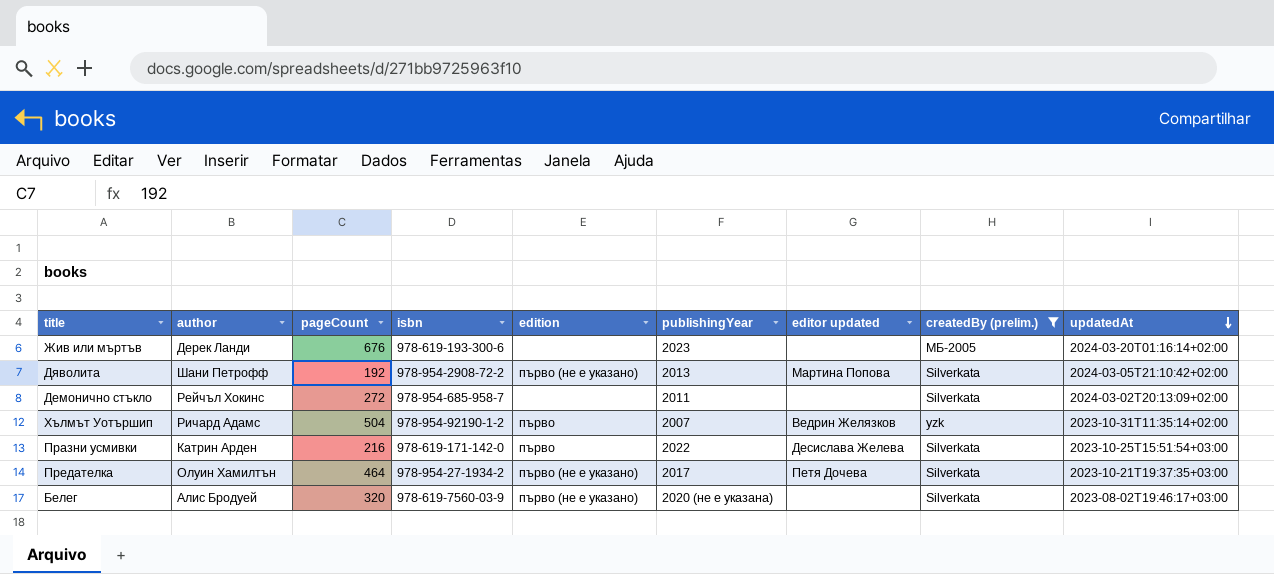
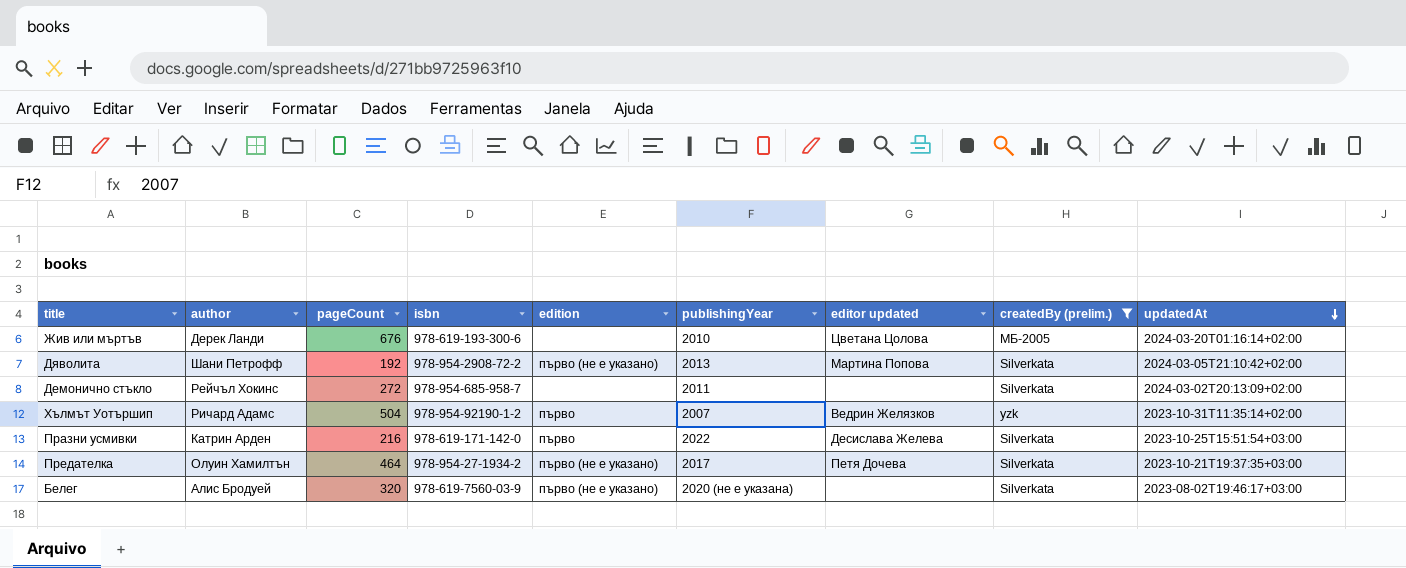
Жив или мъртъв | publishingYear: 2023 -> 2010
Жив или мъртъв | editor updated: none -> Цветана Цолова

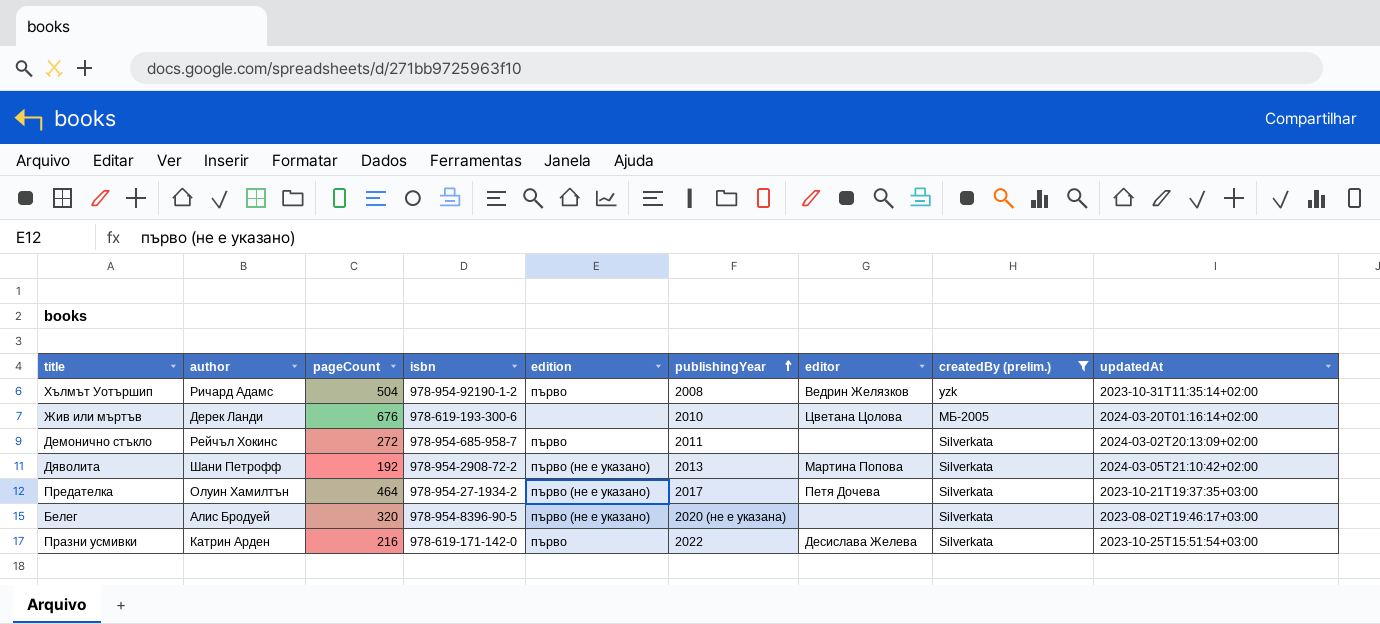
row order: updatedAt descending -> publishingYear ascending
column name: editor updated -> editor
Хълмът Уотършип | publishingYear: 2007 -> 2008
Демонично стъкло | edition: none -> първо
Белег | isbn: 978-619-7560-03-9 -> 978-954-8396-90-5

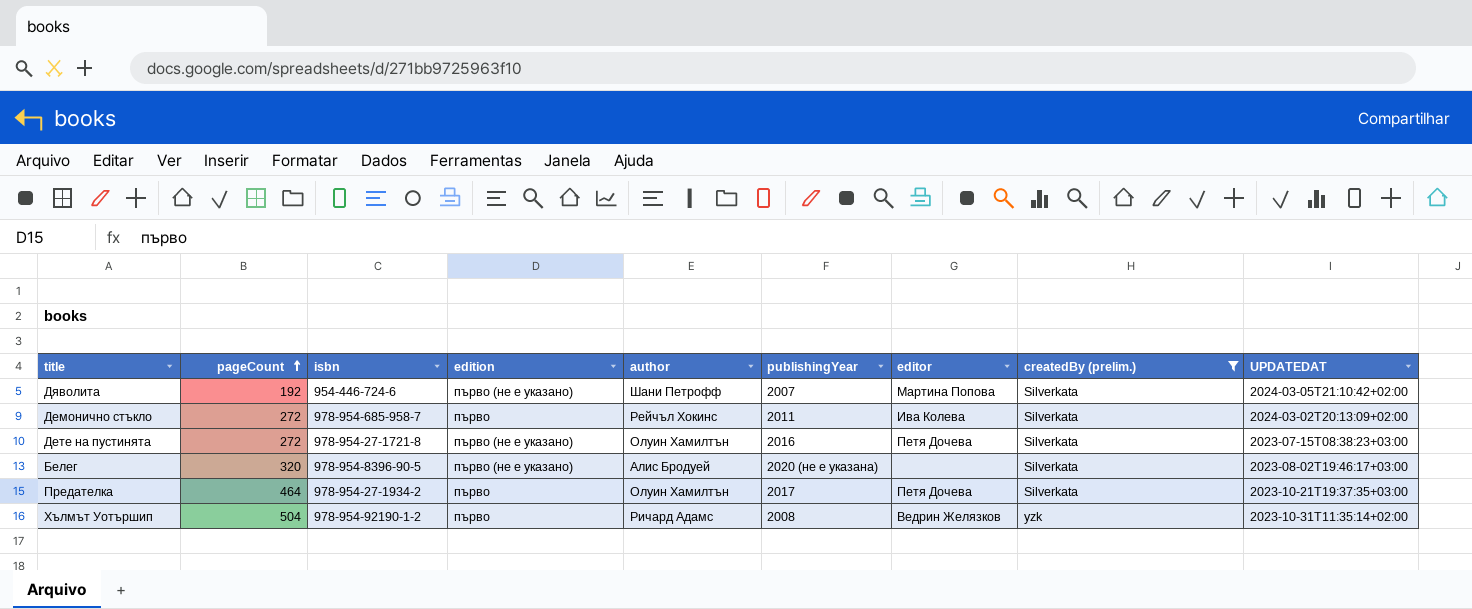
row order: publishingYear ascending -> pageCount ascending
column author | position: 2 -> 5
column name: updatedAt -> UPDATEDAT
row Жив или мъртъв: Дерек Ланди | 676 | 978-619-193-300-6 | none | 2010 | Цветана Цолова | МБ-2005 | 2024-03-20T01:16:14+02:00 -> none
row Празни усмивки: Катрин Арден | 216 | 978-619-171-142-0 | първо | 2022 | Десислава Желева | Silverkata | 2023-10-25T15:51:54+03:00 -> none
Дяволита | isbn: 978-954-2908-72-2 -> 954-446-724-6
Дяволита | publishingYear: 2013 -> 2007
Демонично стъкло | editor: none -> Ива Колева
row Дете на пустинята: none -> 272 | 978-954-27-1721-8 | първо (не е указано) | Олуин Хамилтън | 2016 | Петя Дочева | Silverkata | 2023-07-15T08:38:23+03:00
Предателка | edition: първо (не е указано) -> първо

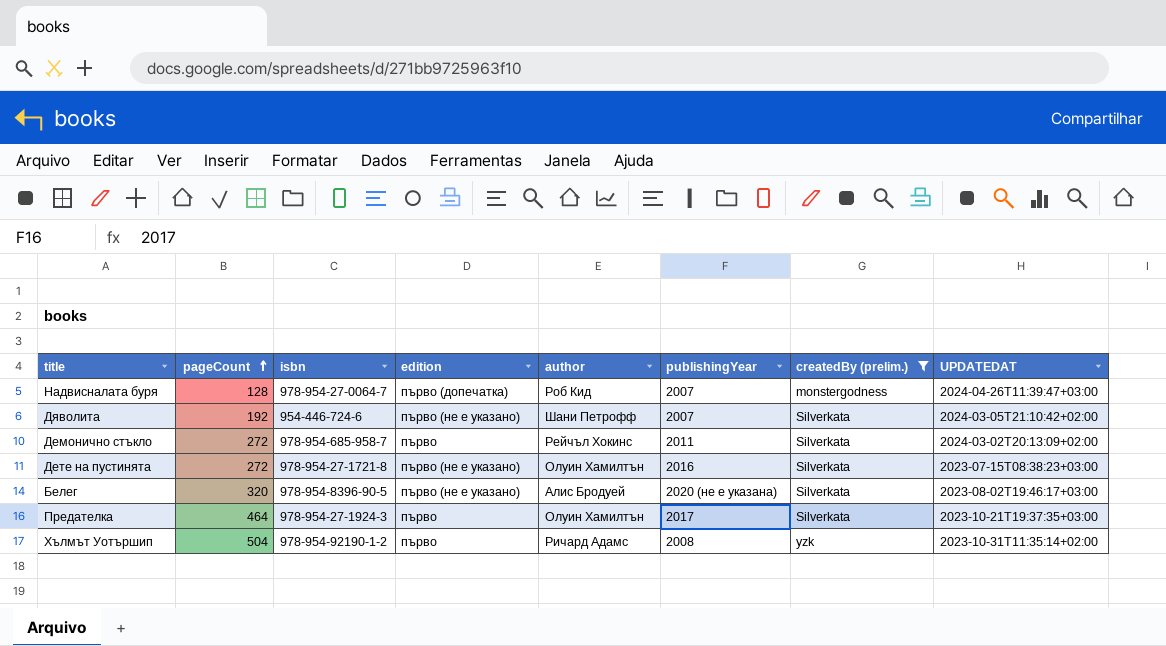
column editor | position: 7 -> none
row Надвисналата буря: none -> 128 | 978-954-27-0064-7 | първо (допечатка) | Роб Кид | 2007 | monstergodness | 2024-04-26T11:39:47+03:00
Предателка | isbn: 978-954-27-1934-2 -> 978-954-27-1924-3

